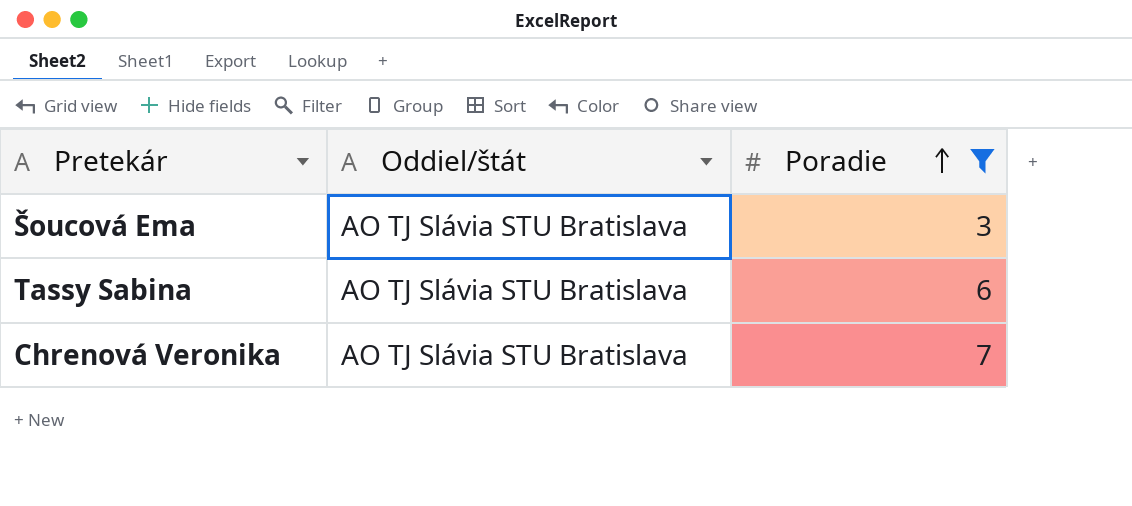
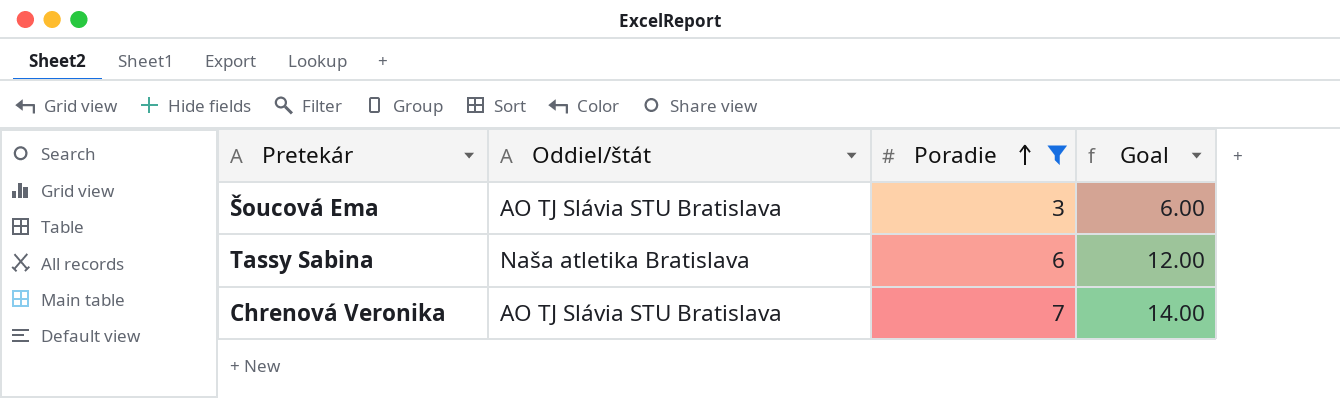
column Goal | formula: none -> [Poradie] * 2
Tassy Sabina | Oddiel/štát: AO TJ Slávia STU Bratislava -> Naša atletika Bratislava

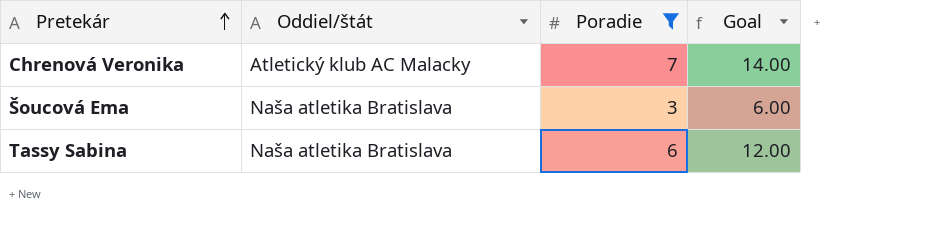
row order: Poradie ascending -> Pretekár ascending
Chrenová Veronika | Oddiel/štát: AO TJ Slávia STU Bratislava -> Atletický klub AC Malacky
Šoucová Ema | Oddiel/štát: AO TJ Slávia STU Bratislava -> Naša atletika Bratislava

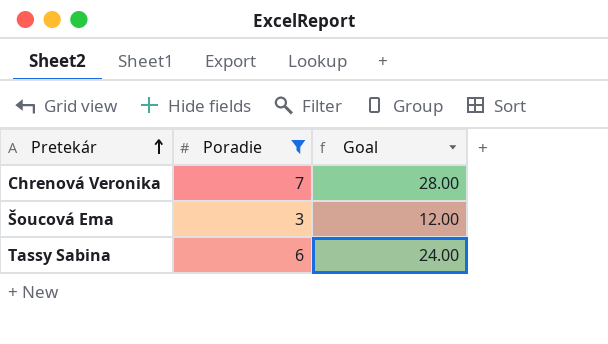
column Oddiel/štát | position: 2 -> none
column Goal | formula: [Poradie] * 2 -> [Poradie] * 4

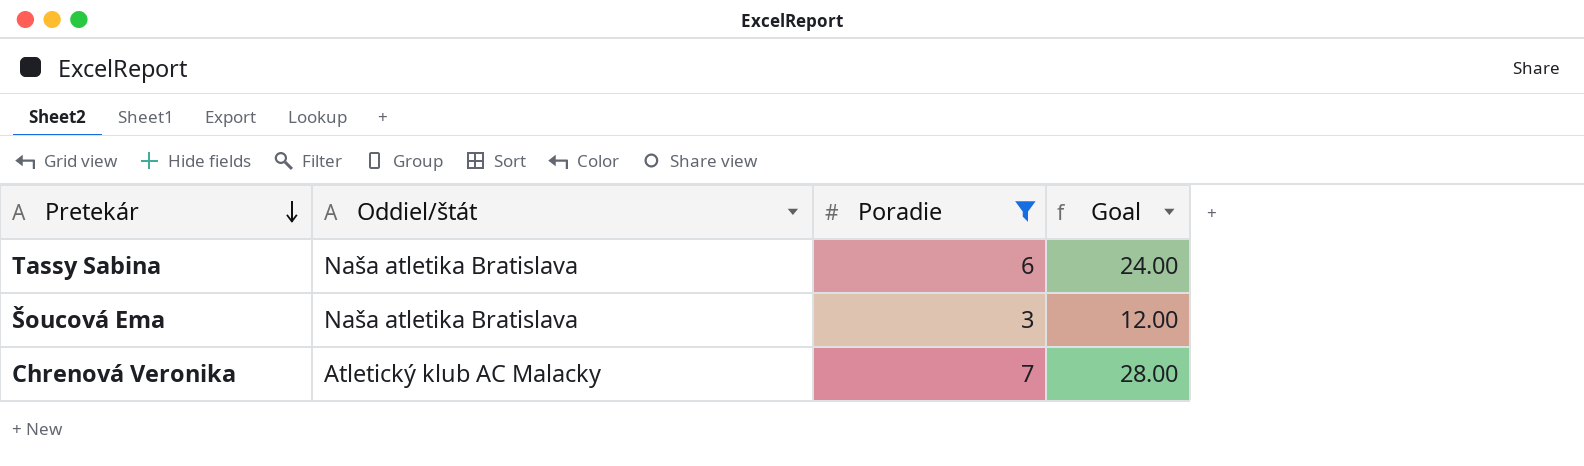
row order: Pretekár ascending -> Pretekár descending
column Oddiel/štát | position: none -> 2

